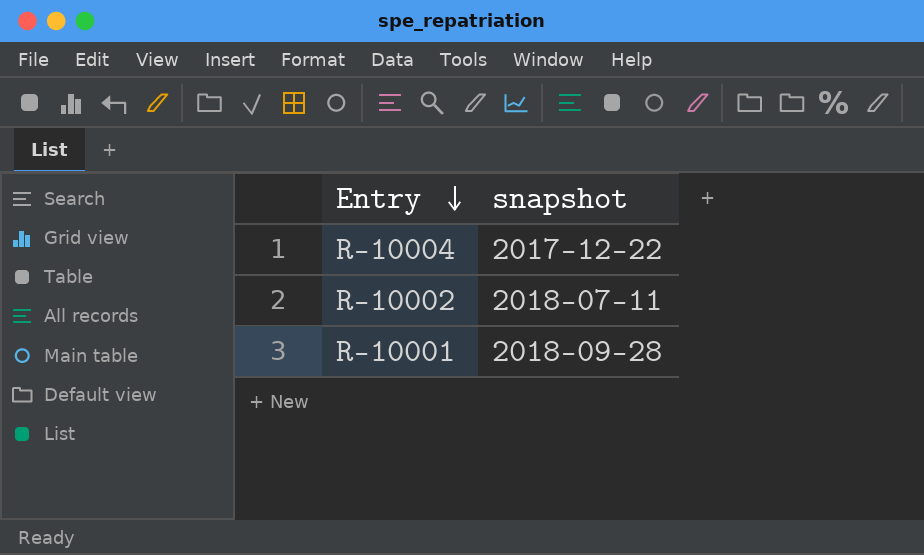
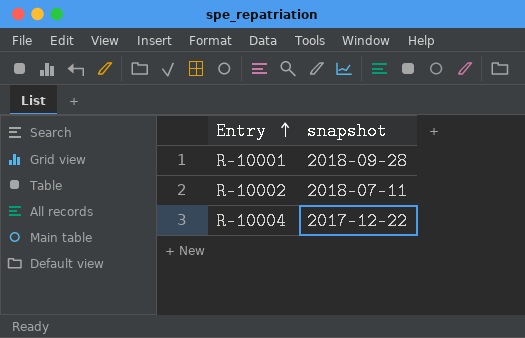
row order: Entry descending -> Entry ascending

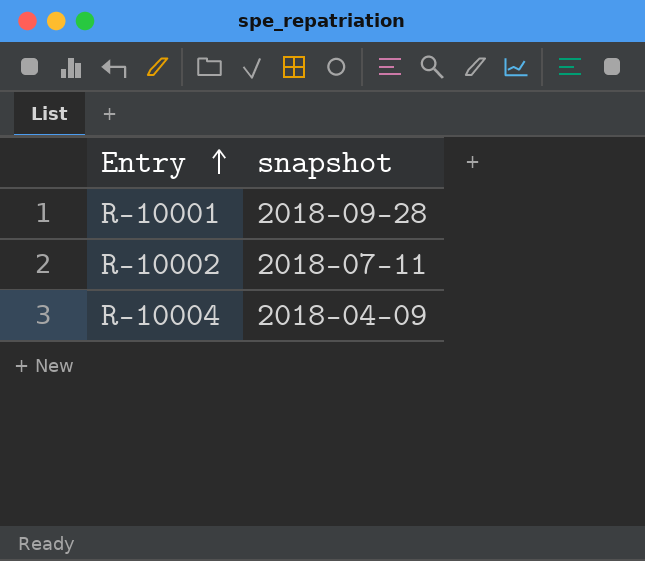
R-10004 | snapshot: 2017-12-22 -> 2018-04-09

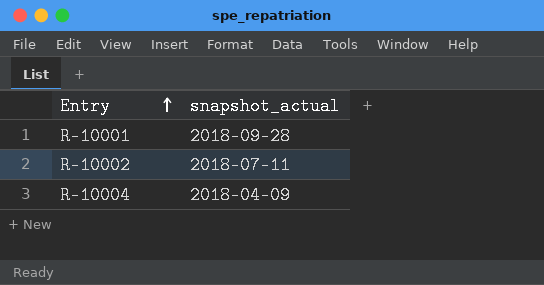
column name: snapshot -> snapshot_actual

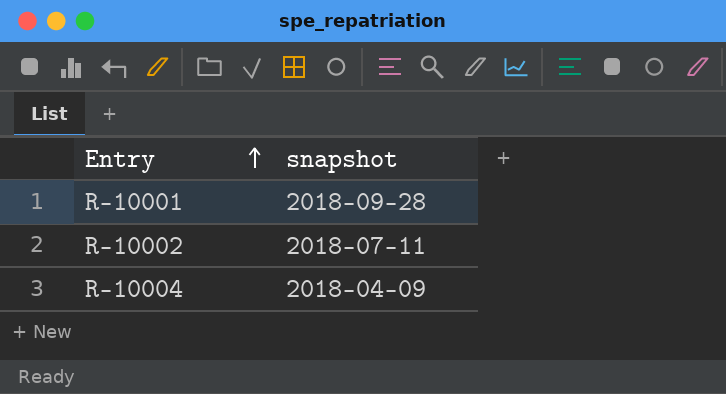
column name: snapshot_actual -> snapshot

